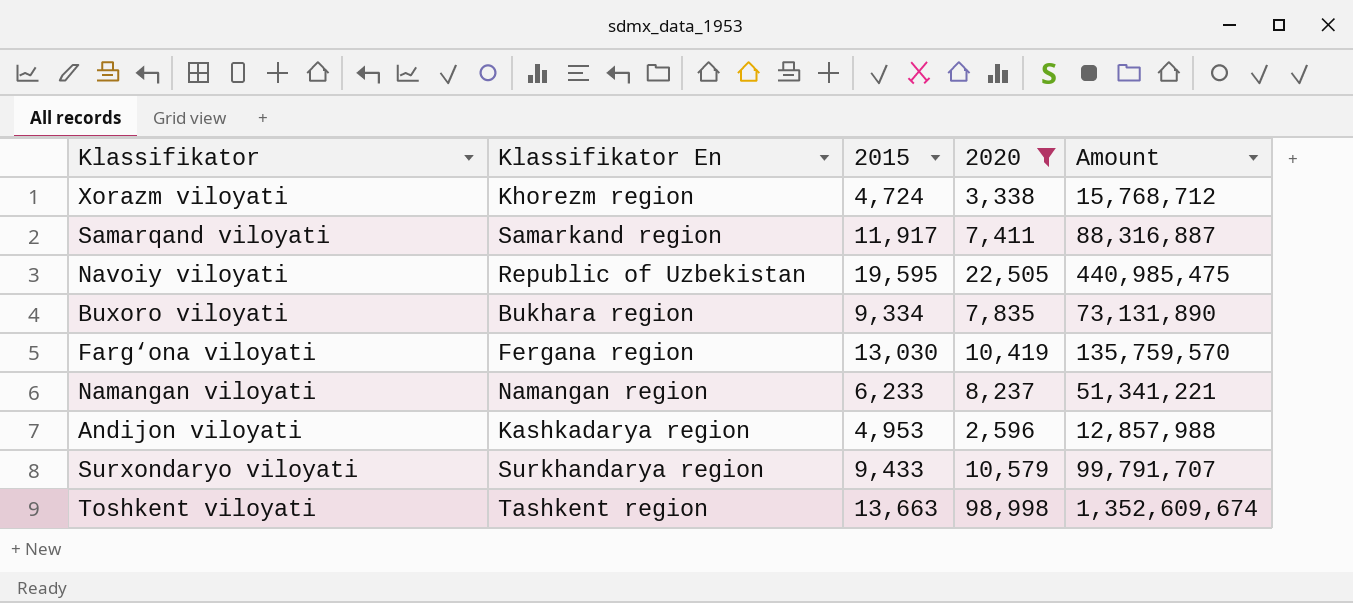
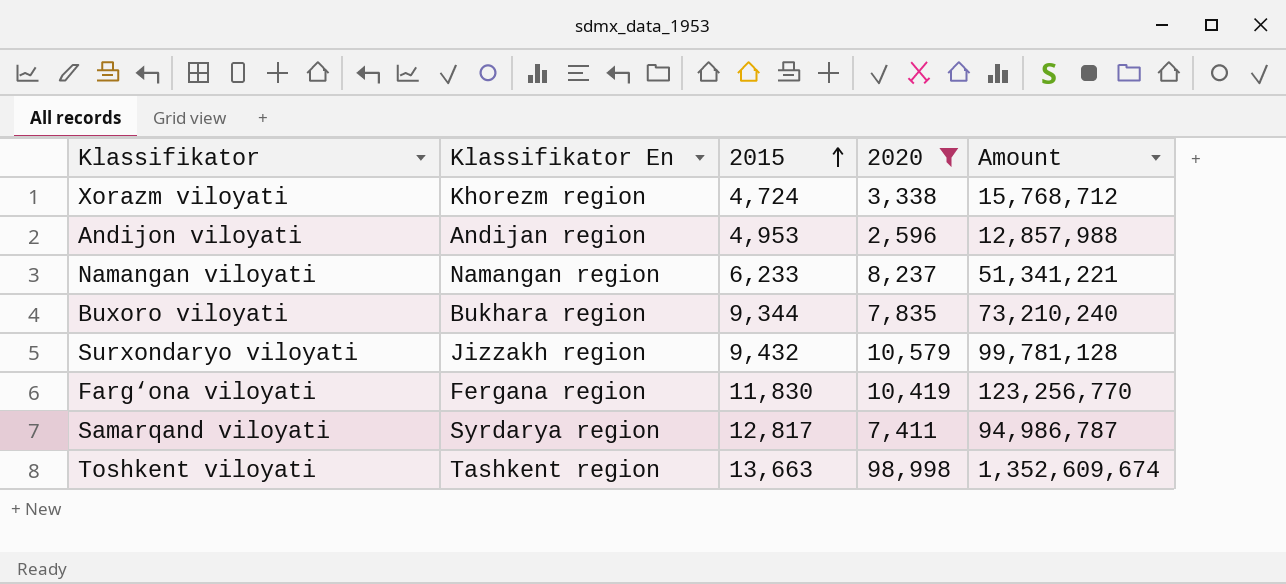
row order: none -> 2015 ascending
row Navoiy viloyati: Republic of Uzbekistan | 19,595 | 22,505 | 440,985,475 -> none
Andijon viloyati | Klassifikator En: Kashkadarya region -> Andijan region
Buxoro viloyati | 2015: 9,334 -> 9,344
Buxoro viloyati | Amount: 73,131,890 -> 73,210,240
Surxondaryo viloyati | Klassifikator En: Surkhandarya region -> Jizzakh region
Surxondaryo viloyati | 2015: 9,433 -> 9,432
Surxondaryo viloyati | Amount: 99,791,707 -> 99,781,128
Farg‘ona viloyati | 2015: 13,030 -> 11,830
Farg‘ona viloyati | Amount: 135,759,570 -> 123,256,770
Samarqand viloyati | Klassifikator En: Samarkand region -> Syrdarya region
Samarqand viloyati | 2015: 11,917 -> 12,817
Samarqand viloyati | Amount: 88,316,887 -> 94,986,787

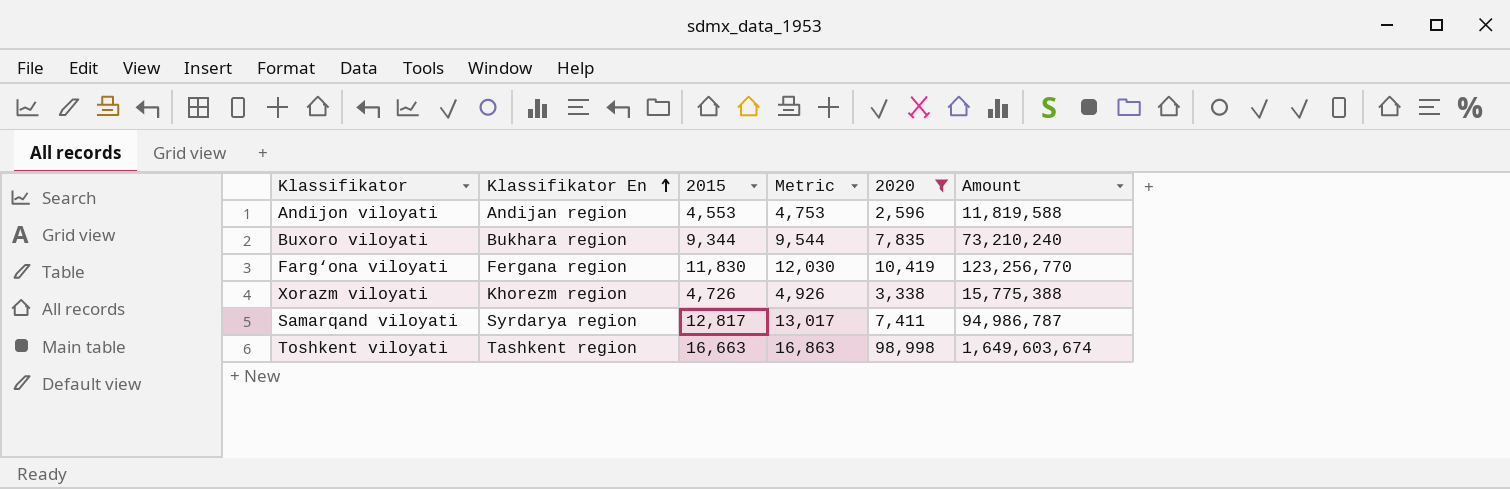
row order: 2015 ascending -> Klassifikator En ascending
column Metric | formula: none -> [2015] + 200
row Namangan viloyati: Namangan region | 6,233 | 8,237 | 51,341,221 -> none
row Surxondaryo viloyati: Jizzakh region | 9,432 | 10,579 | 99,781,128 -> none
Andijon viloyati | 2015: 4,953 -> 4,553
Andijon viloyati | Amount: 12,857,988 -> 11,819,588
Xorazm viloyati | 2015: 4,724 -> 4,726
Xorazm viloyati | Amount: 15,768,712 -> 15,775,388
Toshkent viloyati | 2015: 13,663 -> 16,663
Toshkent viloyati | Amount: 1,352,609,674 -> 1,649,603,674

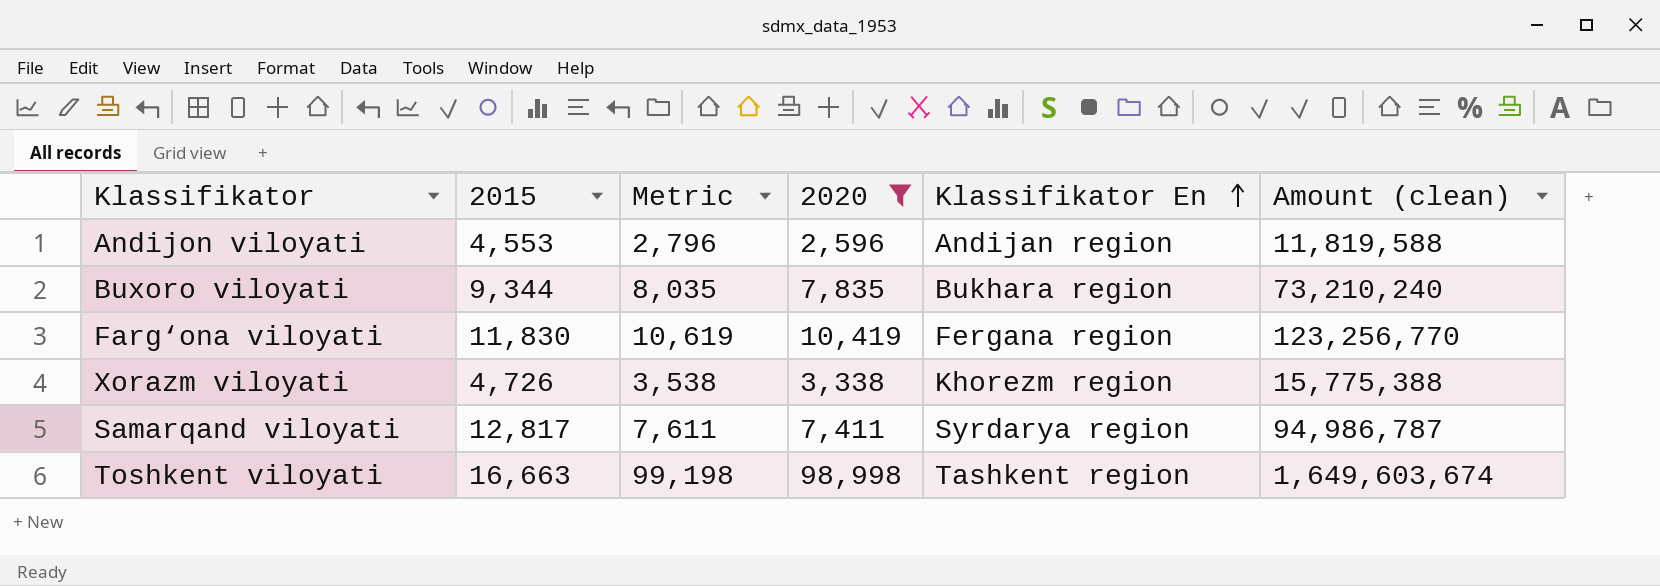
column Metric | formula: [2015] + 200 -> [2020] + 200
column Klassifikator En | position: 2 -> 5
column name: Amount -> Amount (clean)

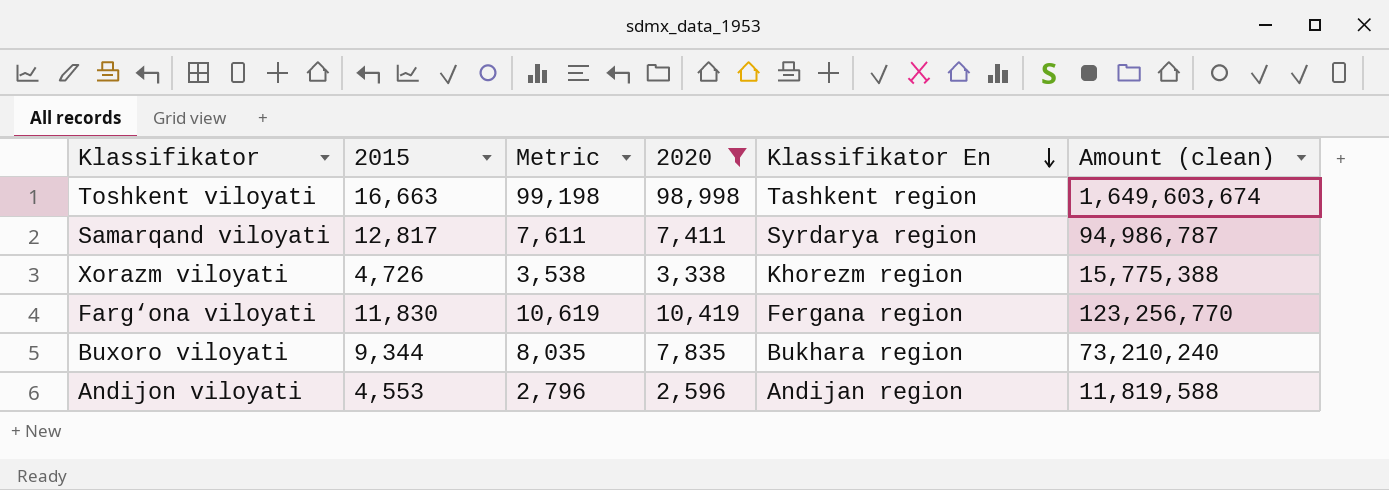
row order: Klassifikator En ascending -> Klassifikator En descending

